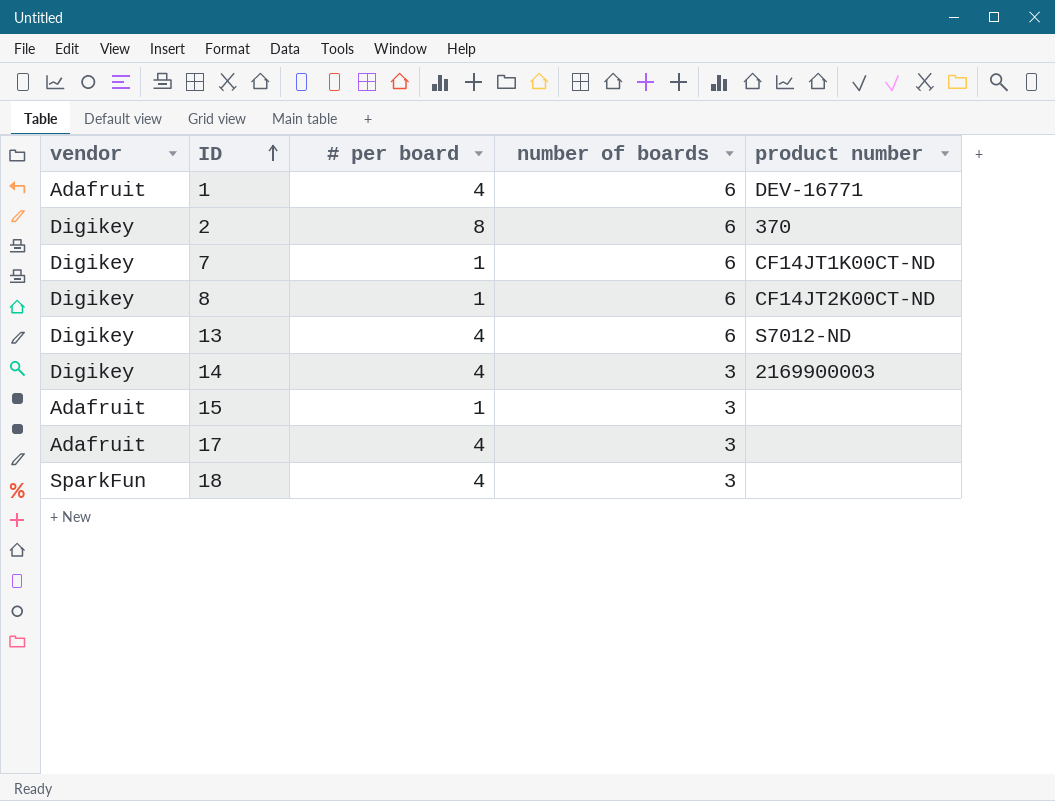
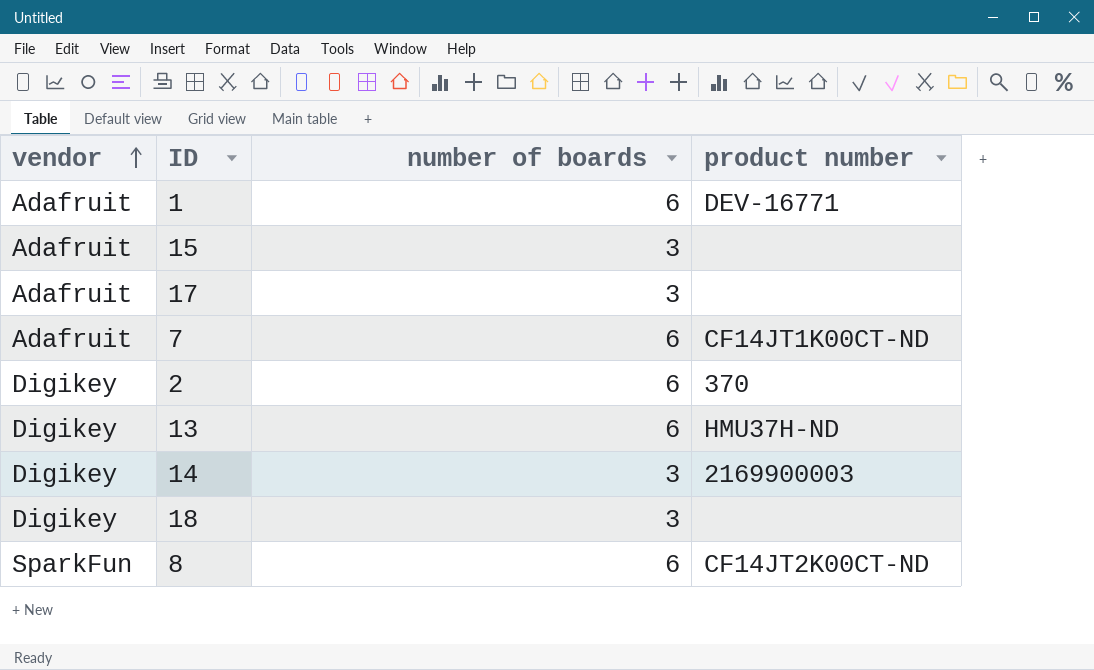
row order: ID ascending -> vendor ascending
column # per board | position: 3 -> none
7 | vendor: Digikey -> Adafruit
13 | product number: S7012-ND -> HMU37H-ND
18 | vendor: SparkFun -> Digikey
8 | vendor: Digikey -> SparkFun

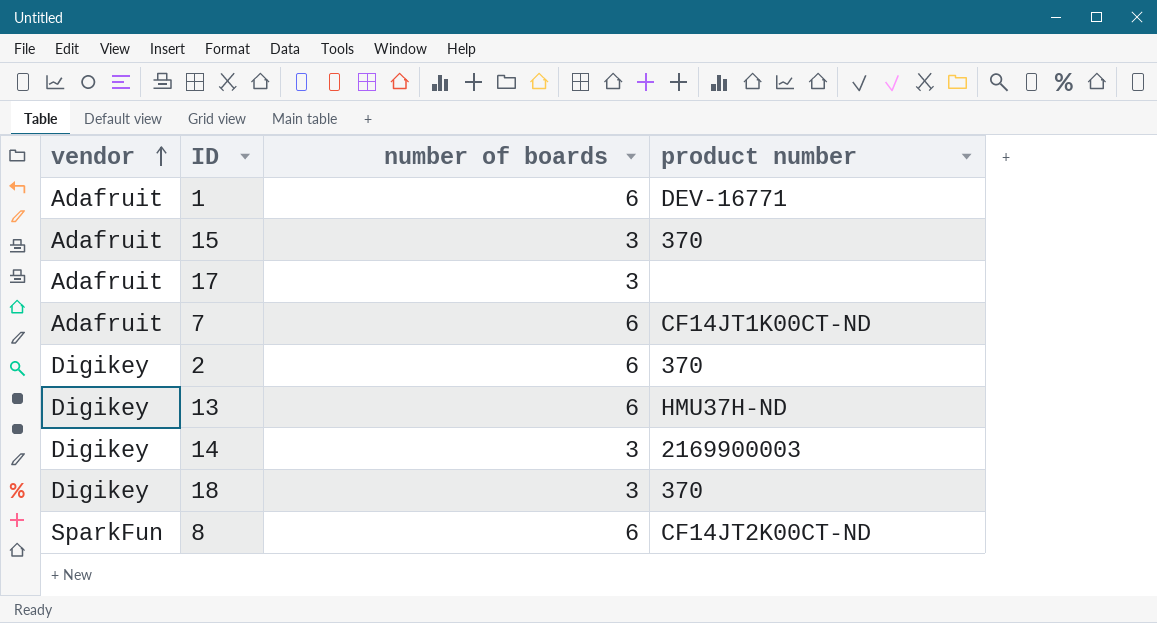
15 | product number: none -> 370
18 | product number: none -> 370

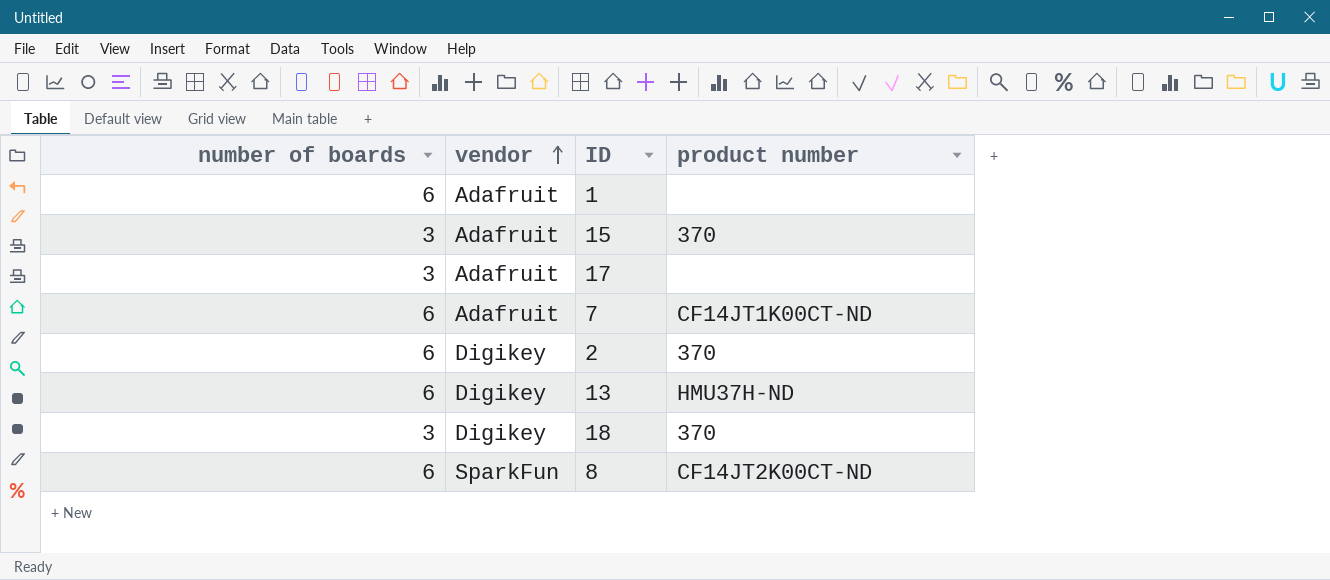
column number of boards | position: 3 -> 1
row 14: Digikey | 3 | 2169900003 -> none
1 | product number: DEV-16771 -> none

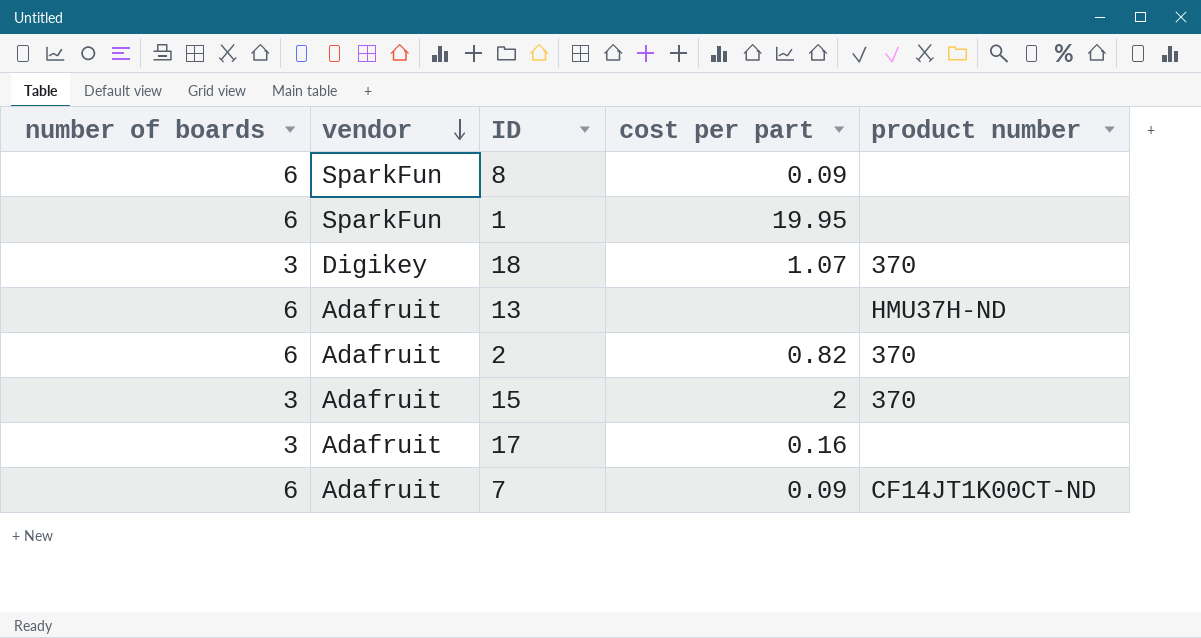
row order: vendor ascending -> vendor descending
column cost per part | position: none -> 4
8 | product number: CF14JT2K00CT-ND -> none
1 | vendor: Adafruit -> SparkFun
13 | vendor: Digikey -> Adafruit
2 | vendor: Digikey -> Adafruit

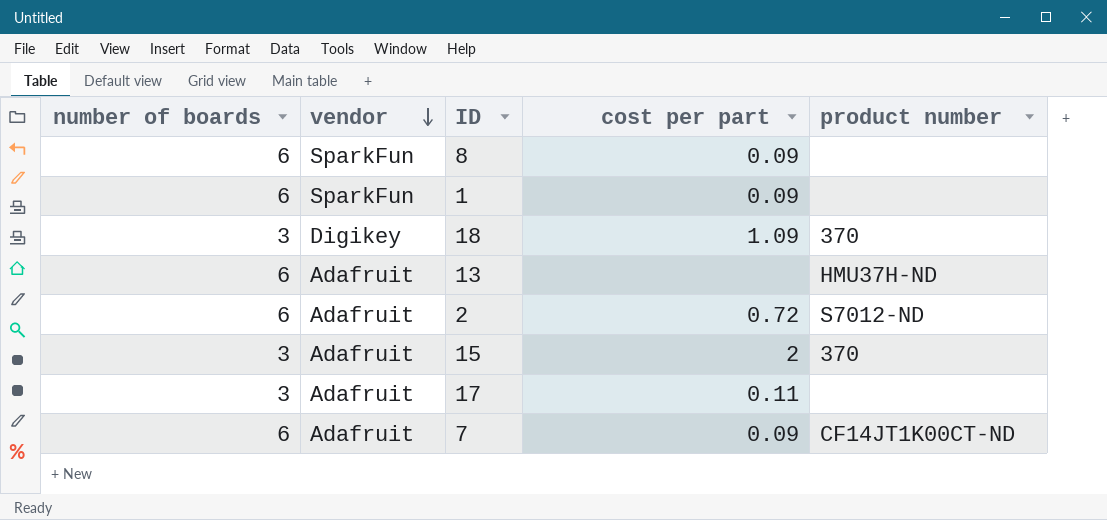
1 | cost per part: 19.95 -> 0.09
18 | cost per part: 1.07 -> 1.09
2 | cost per part: 0.82 -> 0.72
2 | product number: 370 -> S7012-ND
17 | cost per part: 0.16 -> 0.11

